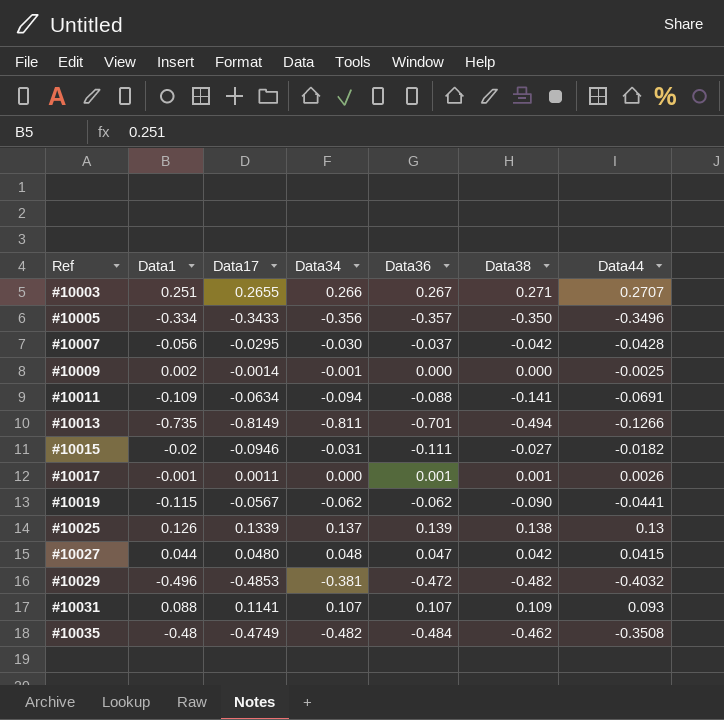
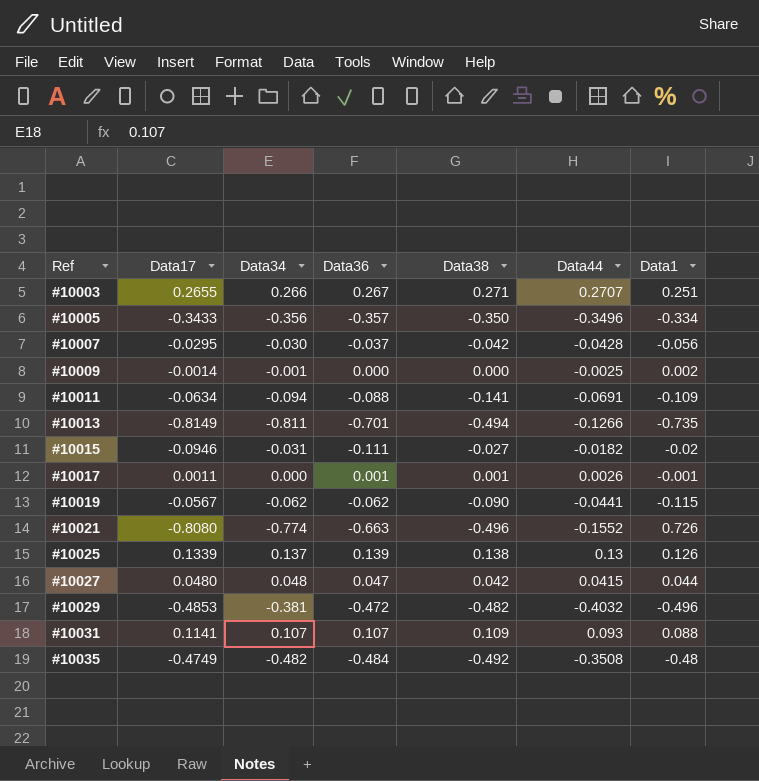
column Data1 | position: 2 -> 7
row #10021: none -> -0.8080 | -0.774 | -0.663 | -0.496 | -0.1552 | 0.726
#10035 | Data38: -0.462 -> -0.492

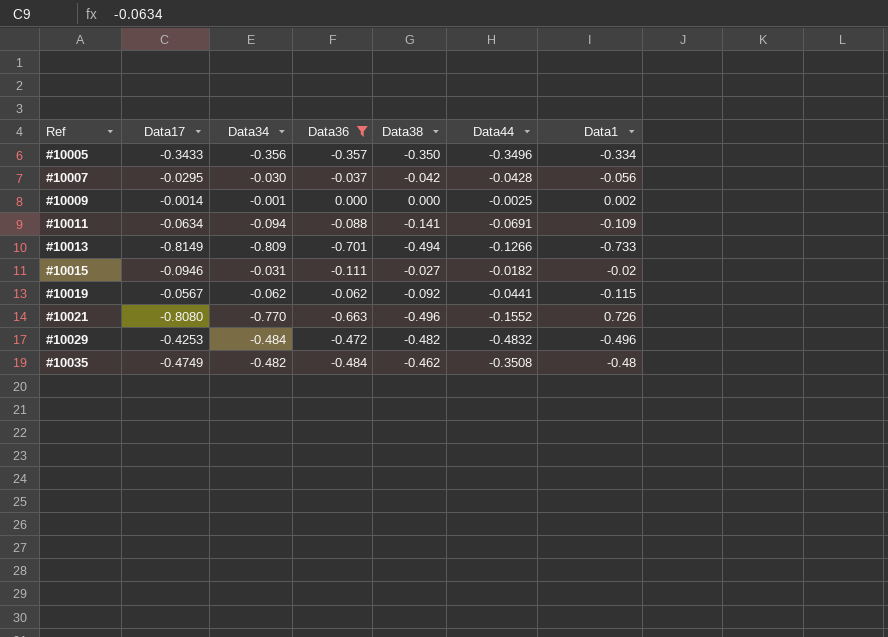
filter: none -> Data36 <= 0.000
#10013 | Data34: -0.811 -> -0.809
#10013 | Data1: -0.735 -> -0.733
#10019 | Data38: -0.090 -> -0.092
#10021 | Data34: -0.774 -> -0.770
#10029 | Data17: -0.4853 -> -0.4253
#10029 | Data34: -0.381 -> -0.484
#10029 | Data44: -0.4032 -> -0.4832
#10035 | Data38: -0.492 -> -0.462

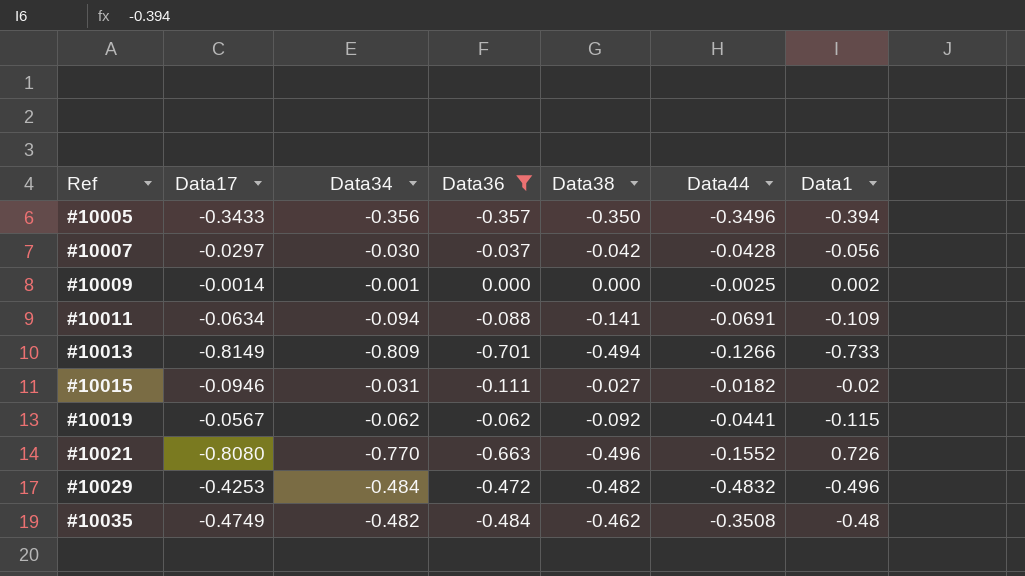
#10005 | Data1: -0.334 -> -0.394
#10007 | Data17: -0.0295 -> -0.0297

